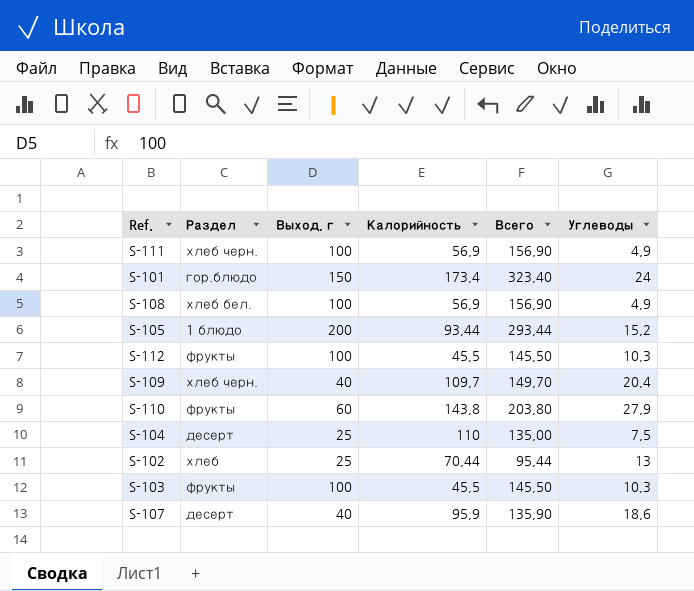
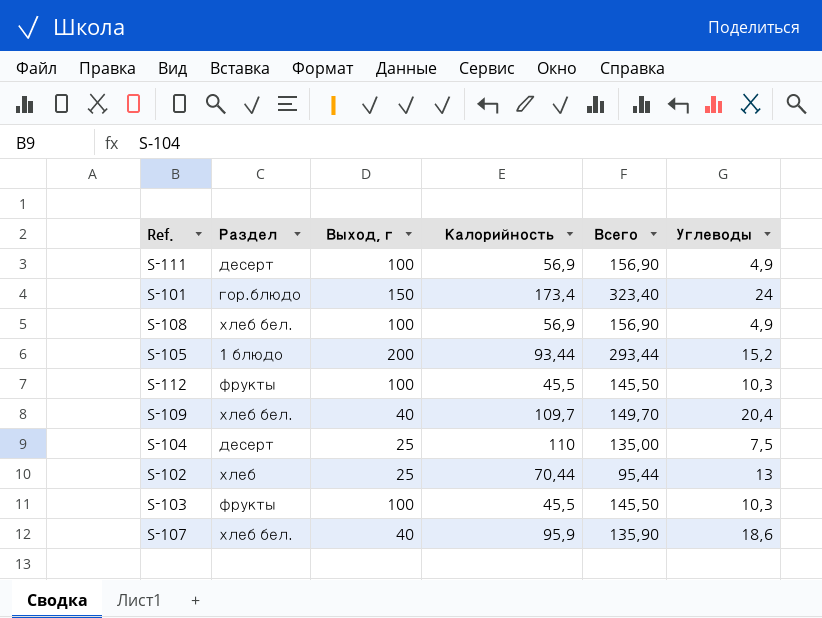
row S-110: фрукты | 60 | 143,8 | 203,80 | 27,9 -> none
S-111 | Раздел: хлеб черн. -> десерт
S-109 | Раздел: хлеб черн. -> хлеб бел.
S-107 | Раздел: десерт -> хлеб бел.

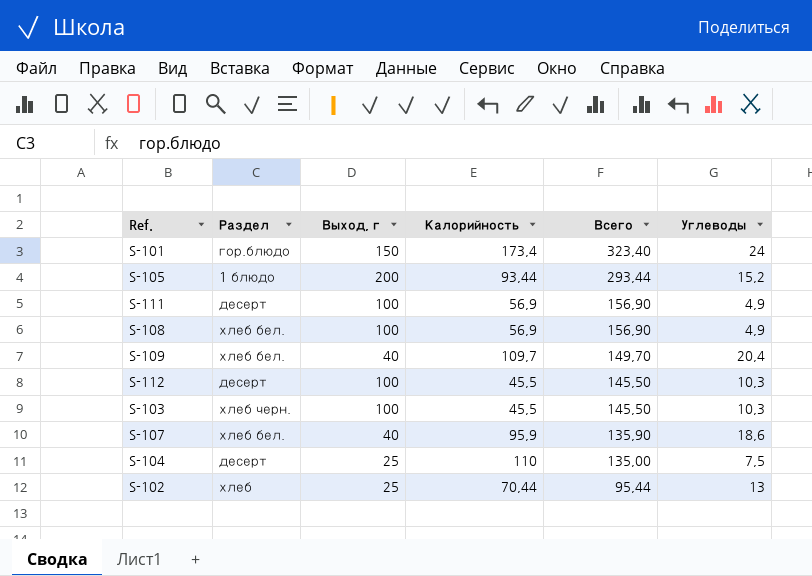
row order: none -> Всего descending
S-112 | Раздел: фрукты -> десерт
S-103 | Раздел: фрукты -> хлеб черн.

